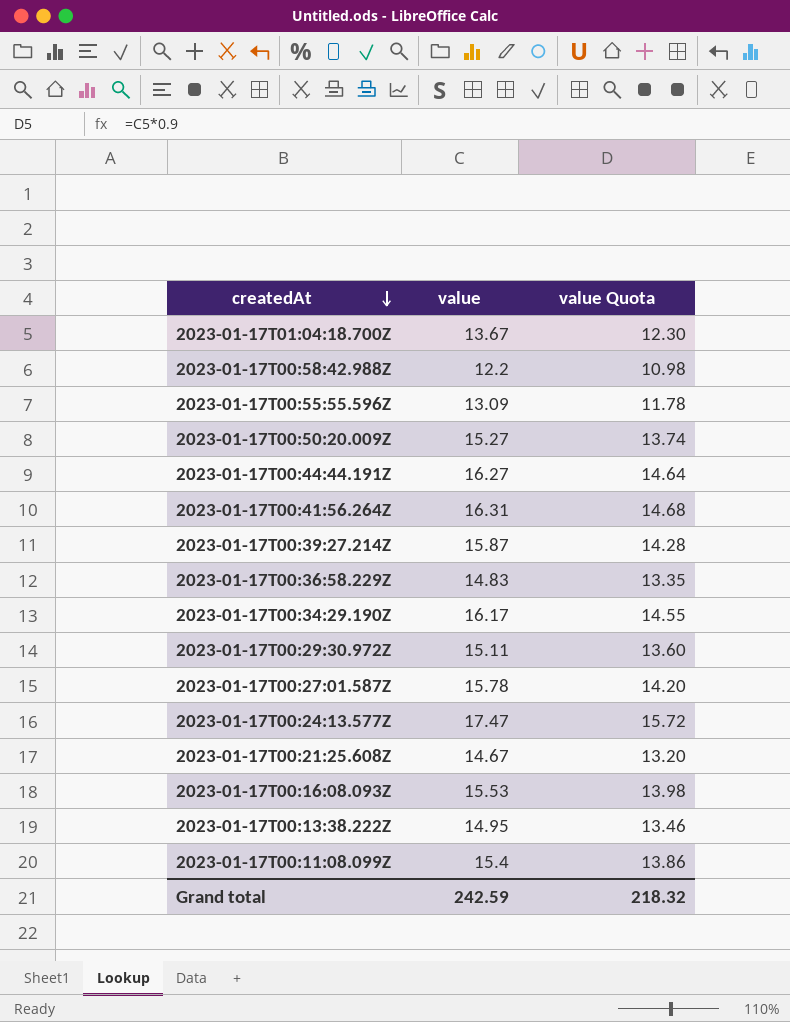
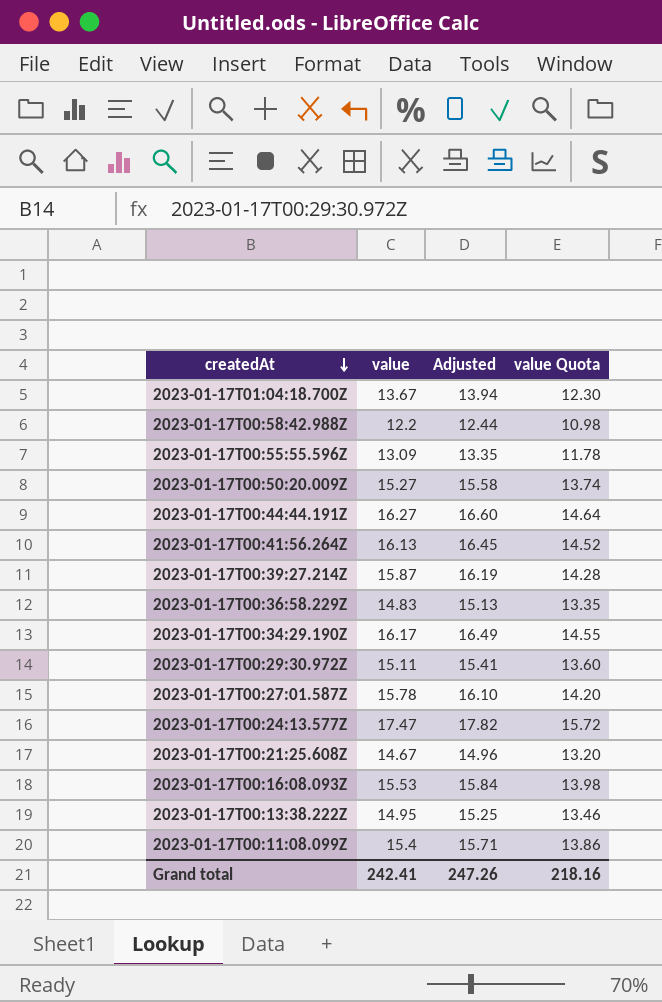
column Adjusted | formula: none -> [value] * 1.02
2023-01-17T00:41:56.264Z | value: 16.31 -> 16.13
2023-01-17T00:41:56.264Z | value Quota: 14.68 -> 14.52
Grand total | value: 242.59 -> 242.41
Grand total | value Quota: 218.32 -> 218.16

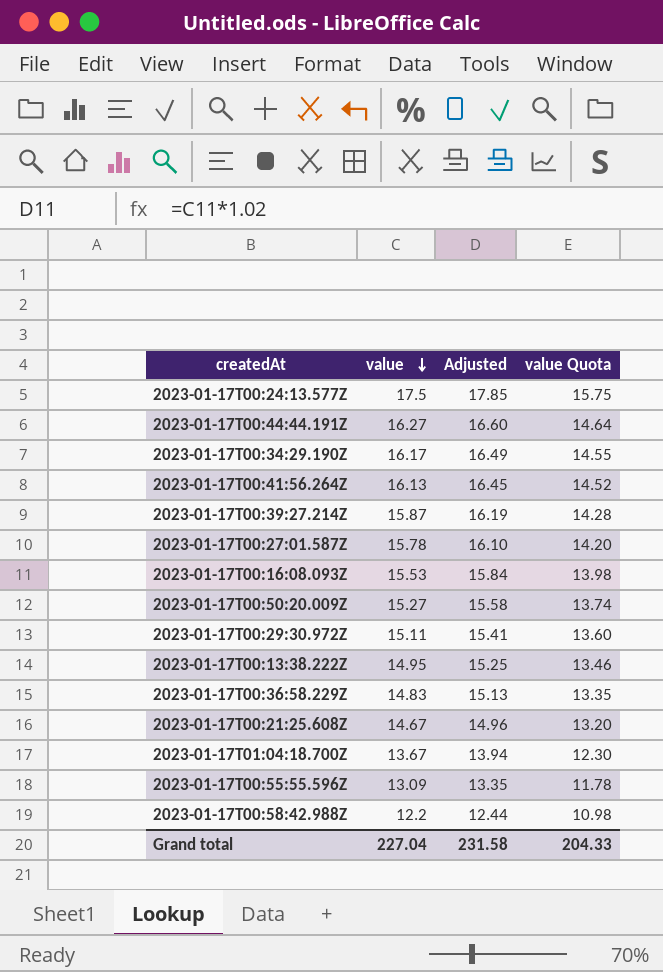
row order: createdAt descending -> value descending
row 2023-01-17T00:11:08.099Z: 15.4 | 15.71 | 13.86 -> none
2023-01-17T00:24:13.577Z | value: 17.47 -> 17.5
2023-01-17T00:24:13.577Z | Adjusted: 17.82 -> 17.85
2023-01-17T00:24:13.577Z | value Quota: 15.72 -> 15.75
Grand total | value: 242.41 -> 227.04
Grand total | Adjusted: 247.26 -> 231.58
Grand total | value Quota: 218.16 -> 204.33

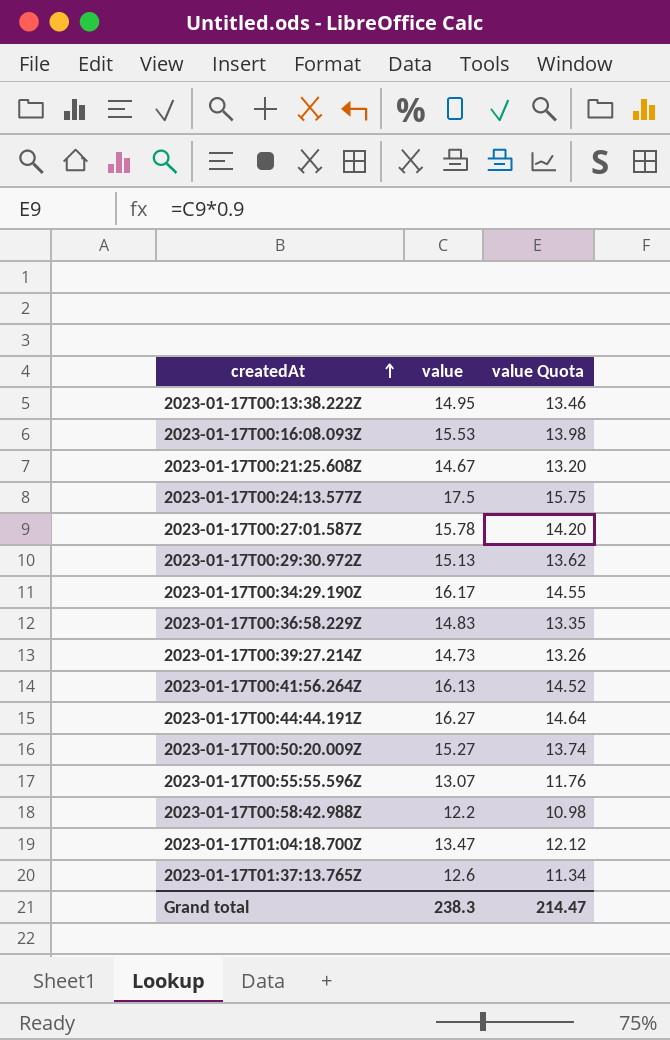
row order: value descending -> createdAt ascending
column Adjusted | formula: [value] * 1.02 -> none
2023-01-17T00:29:30.972Z | value: 15.11 -> 15.13
2023-01-17T00:29:30.972Z | value Quota: 13.60 -> 13.62
2023-01-17T00:39:27.214Z | value: 15.87 -> 14.73
2023-01-17T00:39:27.214Z | value Quota: 14.28 -> 13.26
2023-01-17T00:55:55.596Z | value: 13.09 -> 13.07
2023-01-17T00:55:55.596Z | value Quota: 11.78 -> 11.76
2023-01-17T01:04:18.700Z | value: 13.67 -> 13.47
2023-01-17T01:04:18.700Z | value Quota: 12.30 -> 12.12
row 2023-01-17T01:37:13.765Z: none -> 12.6 | 11.34
Grand total | value: 227.04 -> 238.3
Grand total | value Quota: 204.33 -> 214.47

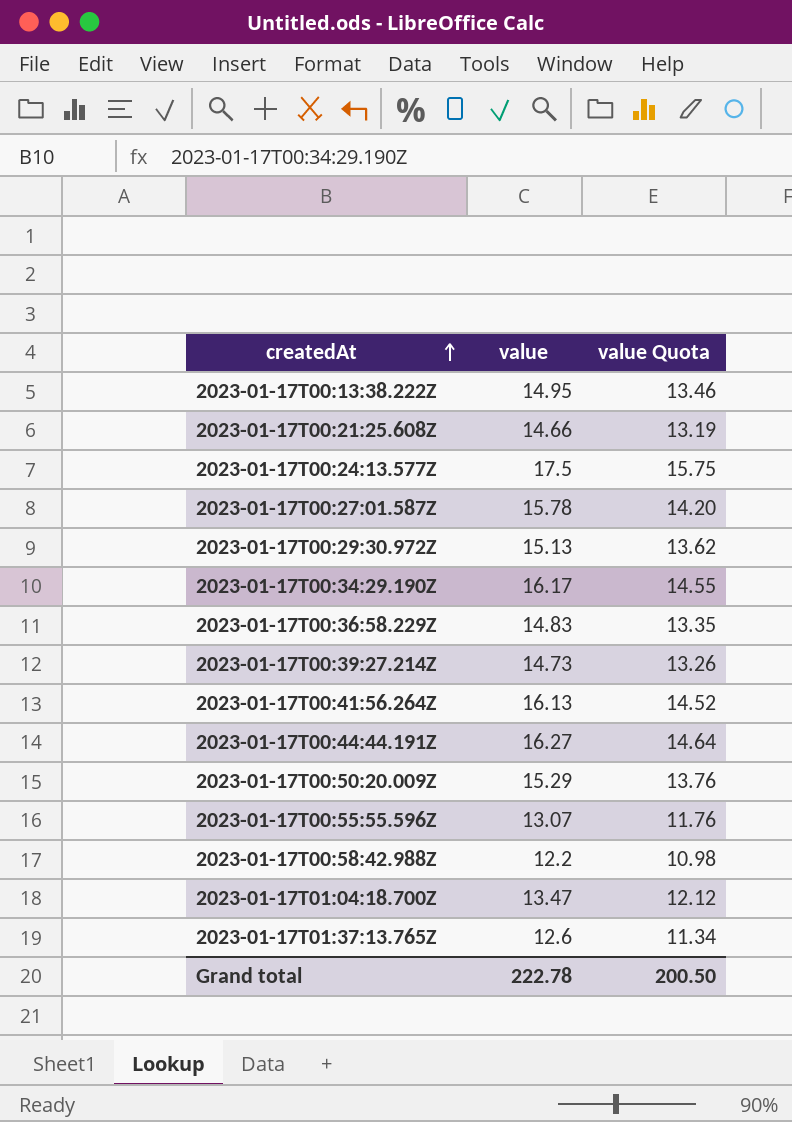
row 2023-01-17T00:16:08.093Z: 15.53 | 13.98 -> none
2023-01-17T00:21:25.608Z | value: 14.67 -> 14.66
2023-01-17T00:21:25.608Z | value Quota: 13.20 -> 13.19
2023-01-17T00:50:20.009Z | value: 15.27 -> 15.29
2023-01-17T00:50:20.009Z | value Quota: 13.74 -> 13.76
Grand total | value: 238.3 -> 222.78
Grand total | value Quota: 214.47 -> 200.50

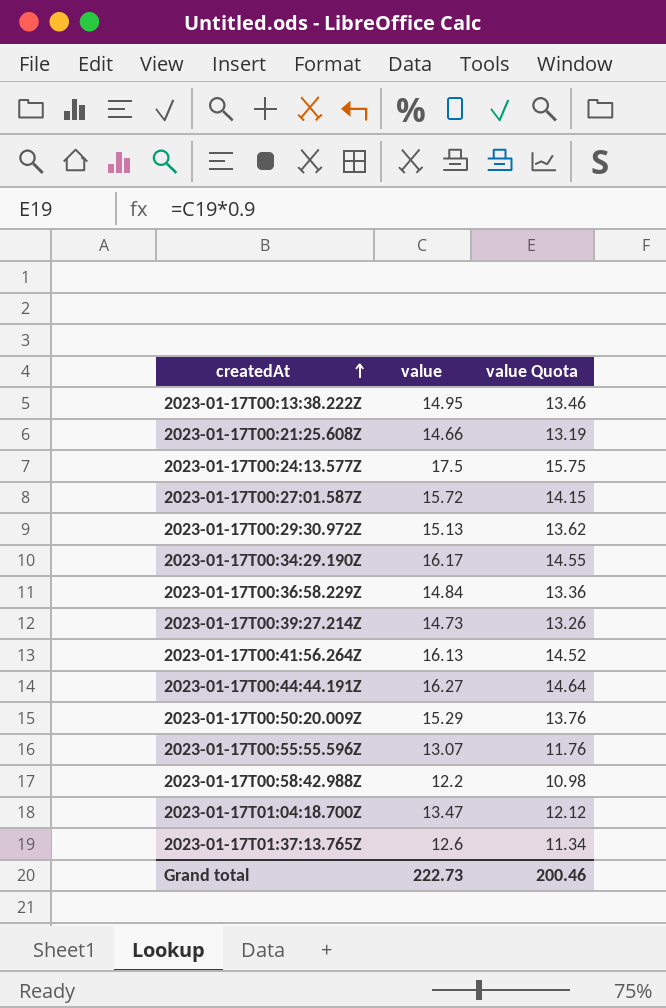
2023-01-17T00:27:01.587Z | value: 15.78 -> 15.72
2023-01-17T00:27:01.587Z | value Quota: 14.20 -> 14.15
2023-01-17T00:36:58.229Z | value: 14.83 -> 14.84
2023-01-17T00:36:58.229Z | value Quota: 13.35 -> 13.36
Grand total | value: 222.78 -> 222.73
Grand total | value Quota: 200.50 -> 200.46

